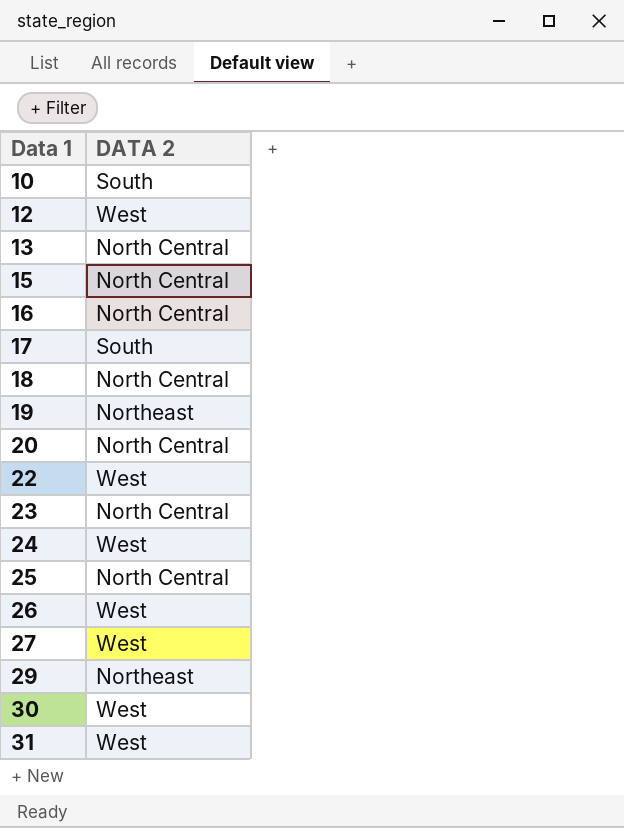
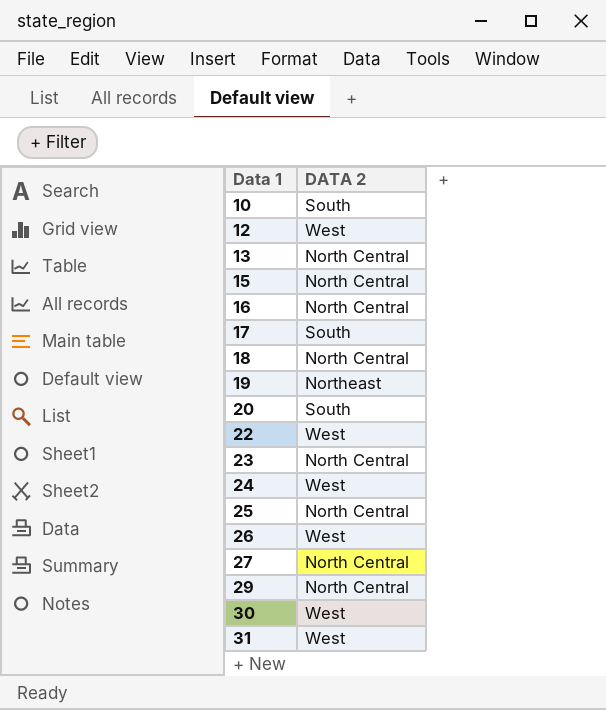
20 | DATA 2: North Central -> South
27 | DATA 2: West -> North Central
29 | DATA 2: Northeast -> North Central

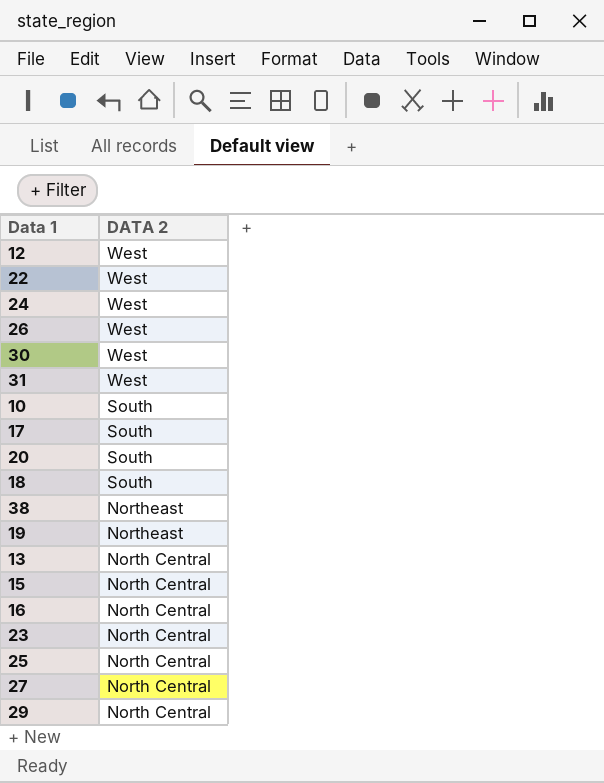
row order: Data 1 ascending -> DATA 2 descending
18 | DATA 2: North Central -> South
row 38: none -> Northeast

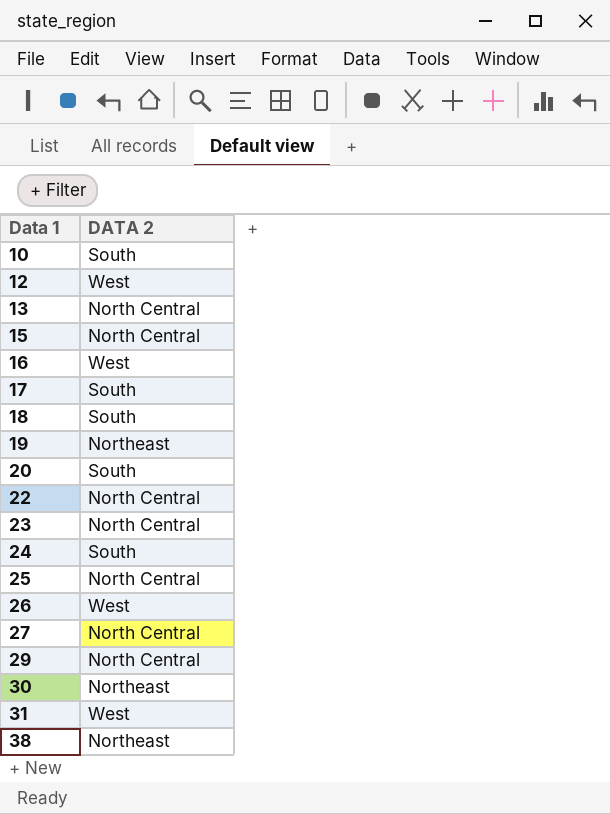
row order: DATA 2 descending -> Data 1 ascending
16 | DATA 2: North Central -> West
22 | DATA 2: West -> North Central
24 | DATA 2: West -> South
30 | DATA 2: West -> Northeast

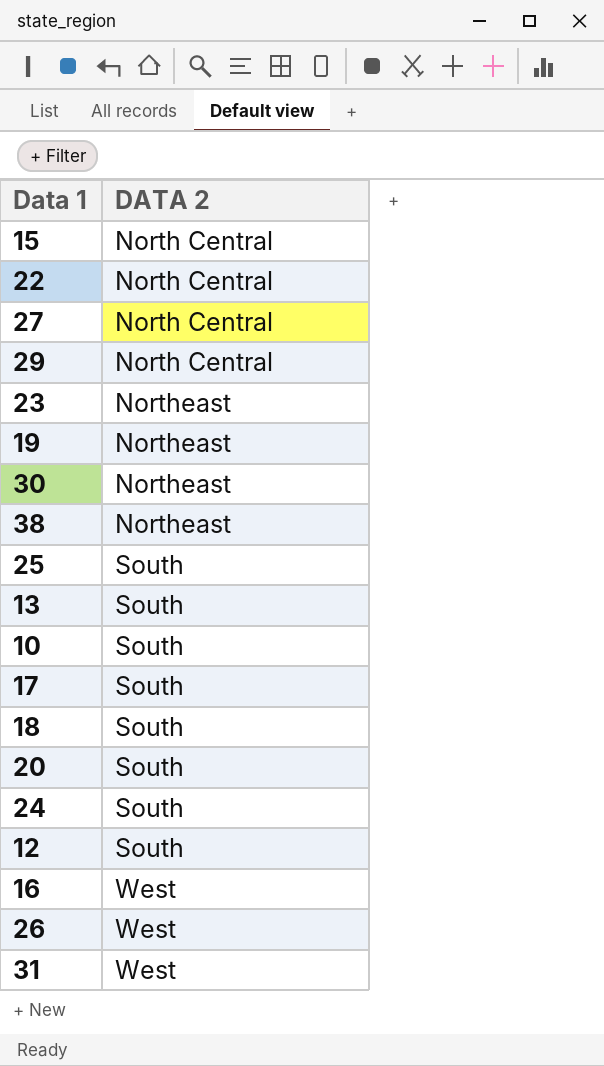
row order: Data 1 ascending -> DATA 2 ascending
23 | DATA 2: North Central -> Northeast
25 | DATA 2: North Central -> South
13 | DATA 2: North Central -> South
12 | DATA 2: West -> South

